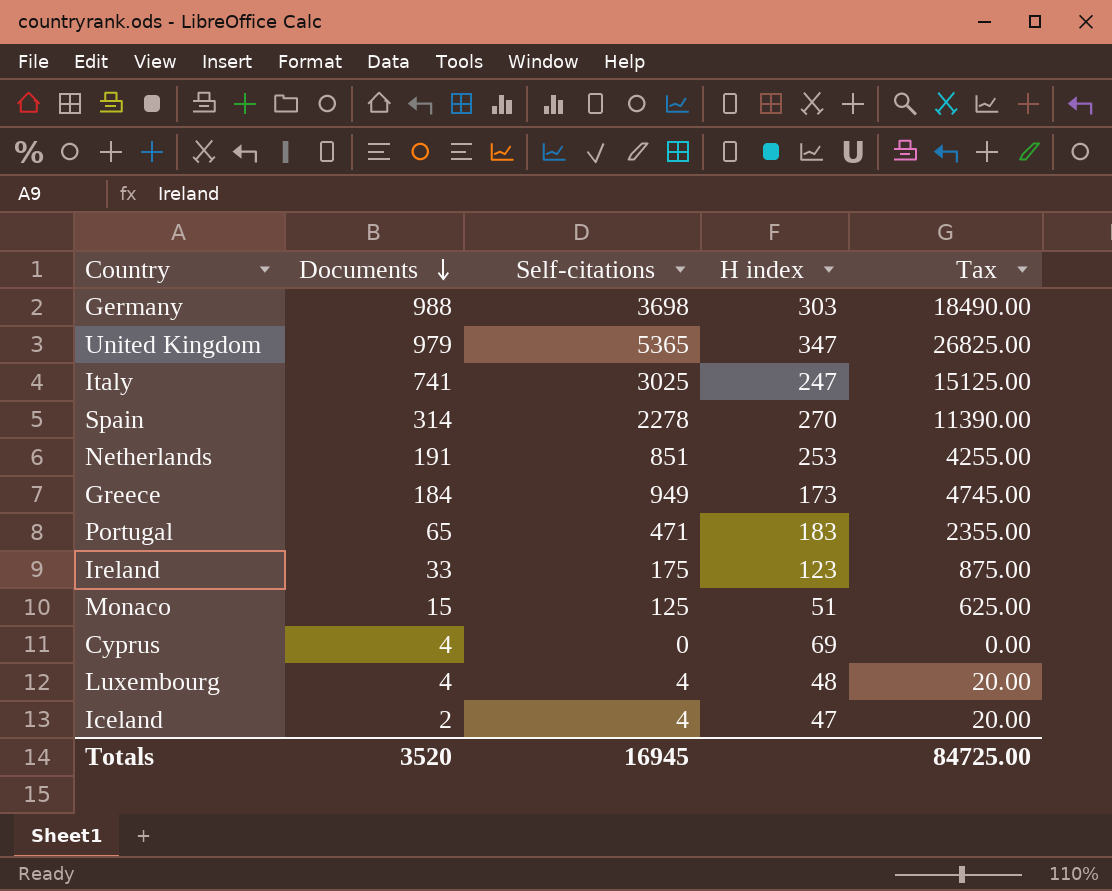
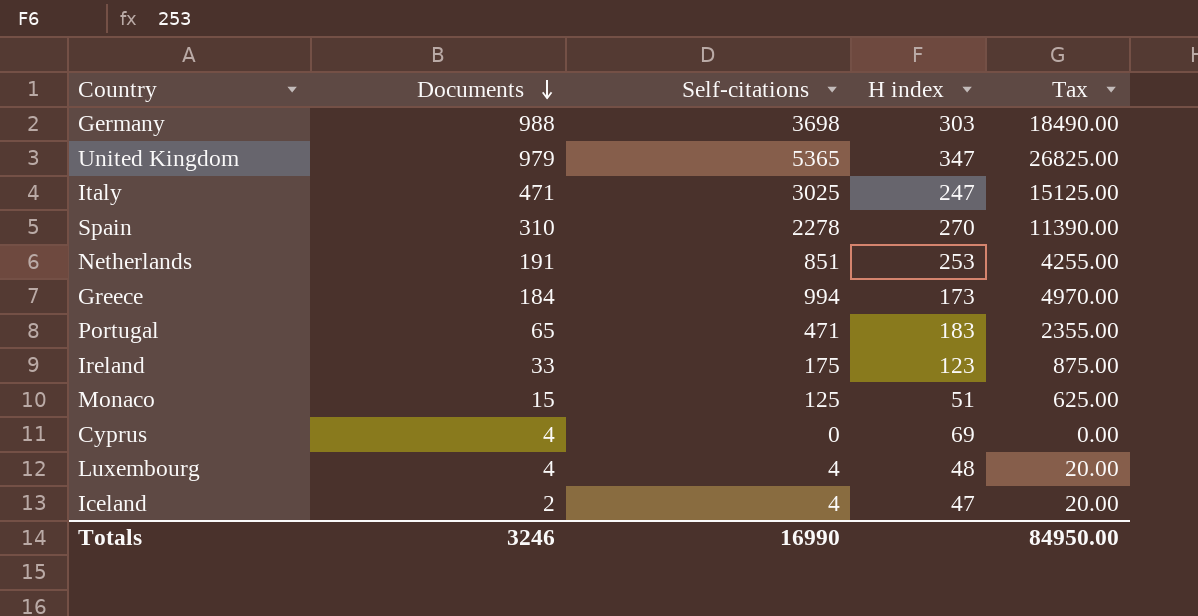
Italy | Documents: 741 -> 471
Spain | Documents: 314 -> 310
Greece | Self-citations: 949 -> 994
Greece | Tax: 4745.00 -> 4970.00
Totals | Documents: 3520 -> 3246
Totals | Self-citations: 16945 -> 16990
Totals | Tax: 84725.00 -> 84950.00

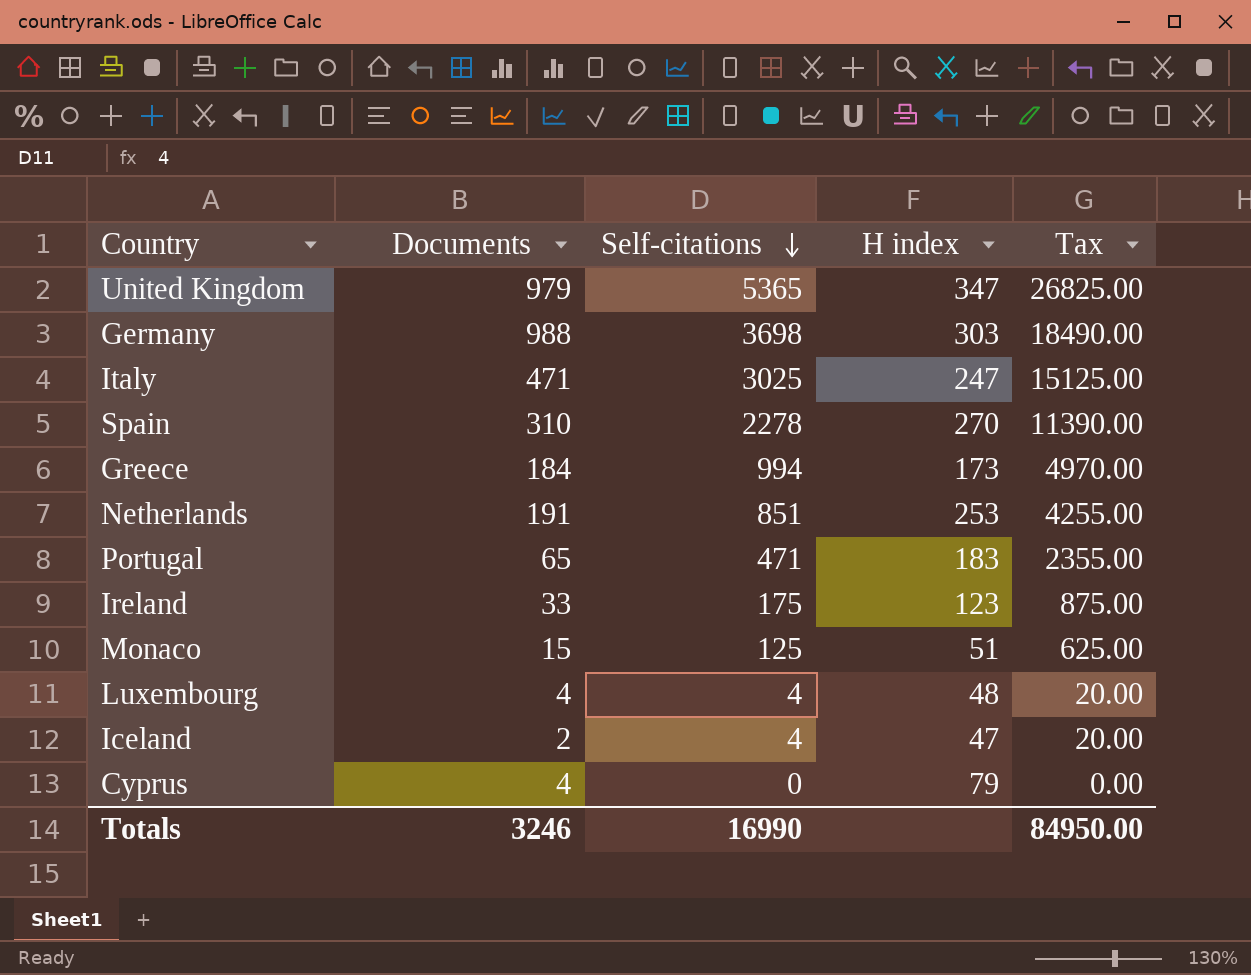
row order: Documents descending -> Self-citations descending
Cyprus | H index: 69 -> 79

